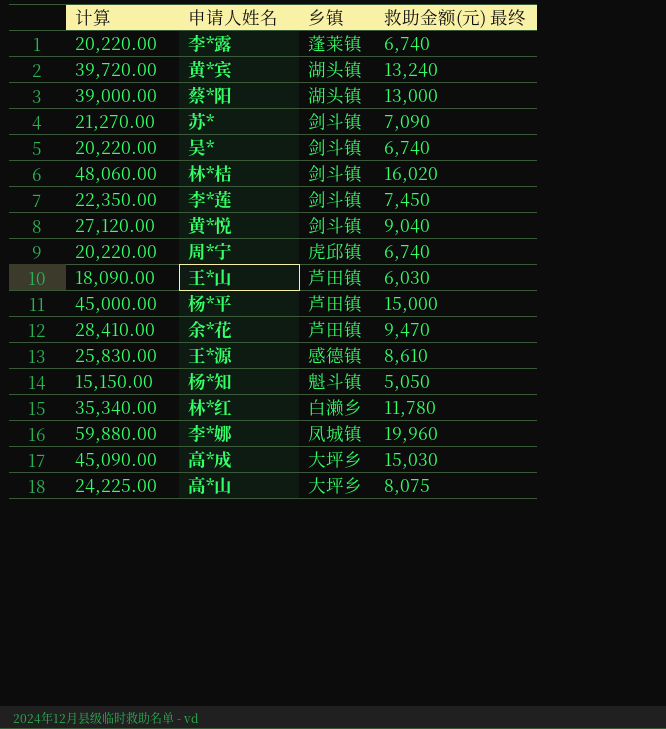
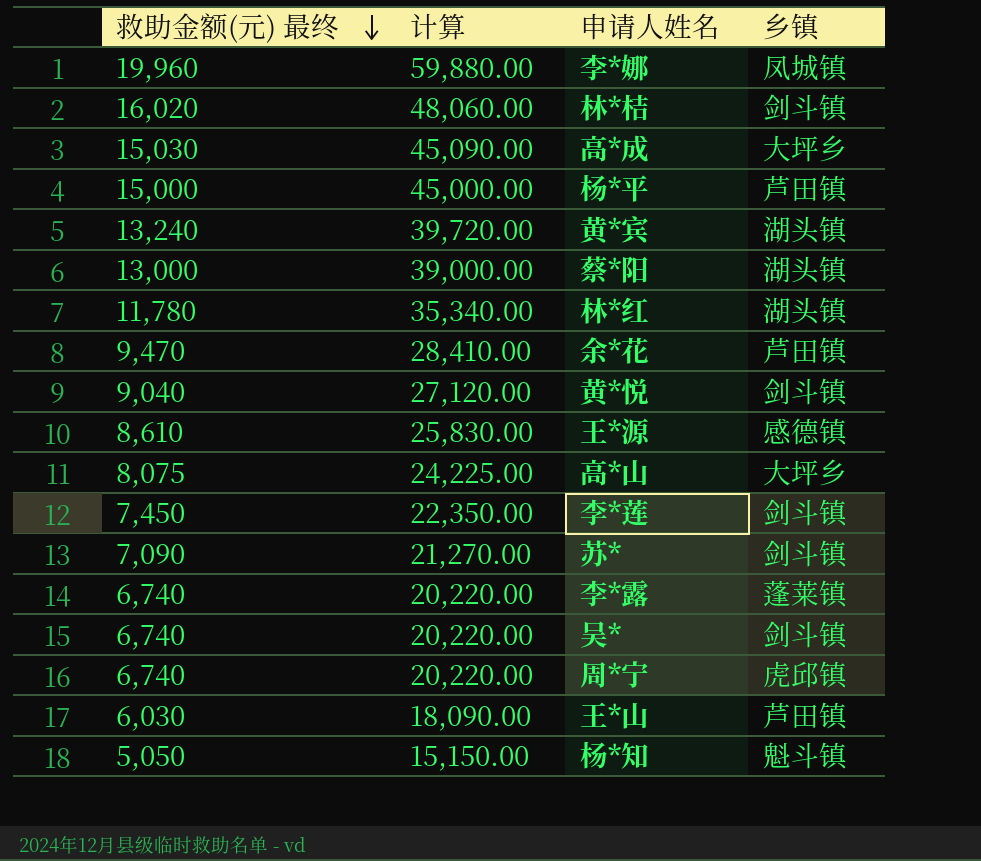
row order: none -> 救助金额(元) 最终 descending
column 救助金额(元) 最终 | position: 4 -> 1
林*红 | 乡镇: 白濑乡 -> 湖头镇

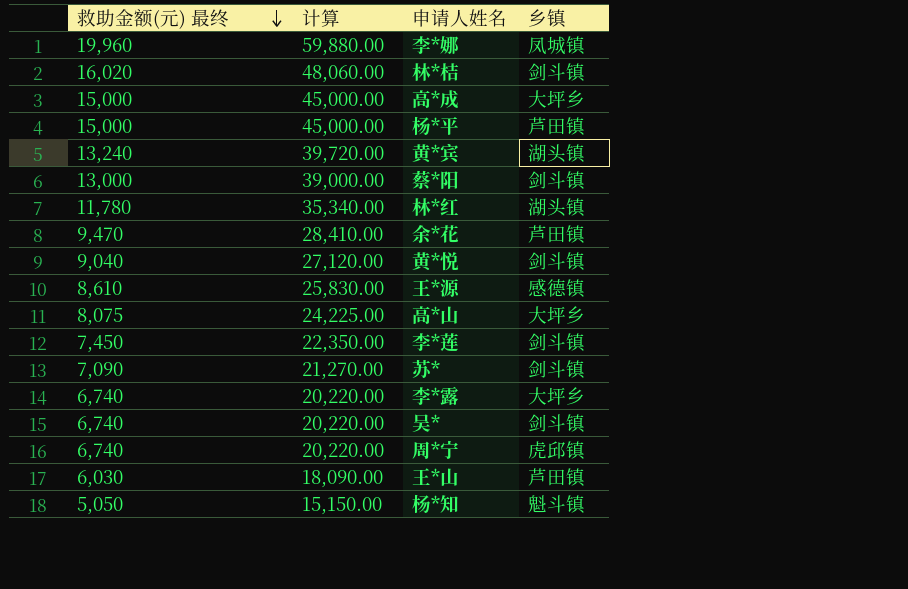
高*成 | 救助金额(元) 最终: 15,030 -> 15,000
高*成 | 计算: 45,090.00 -> 45,000.00
蔡*阳 | 乡镇: 湖头镇 -> 剑斗镇
李*露 | 乡镇: 蓬莱镇 -> 大坪乡

